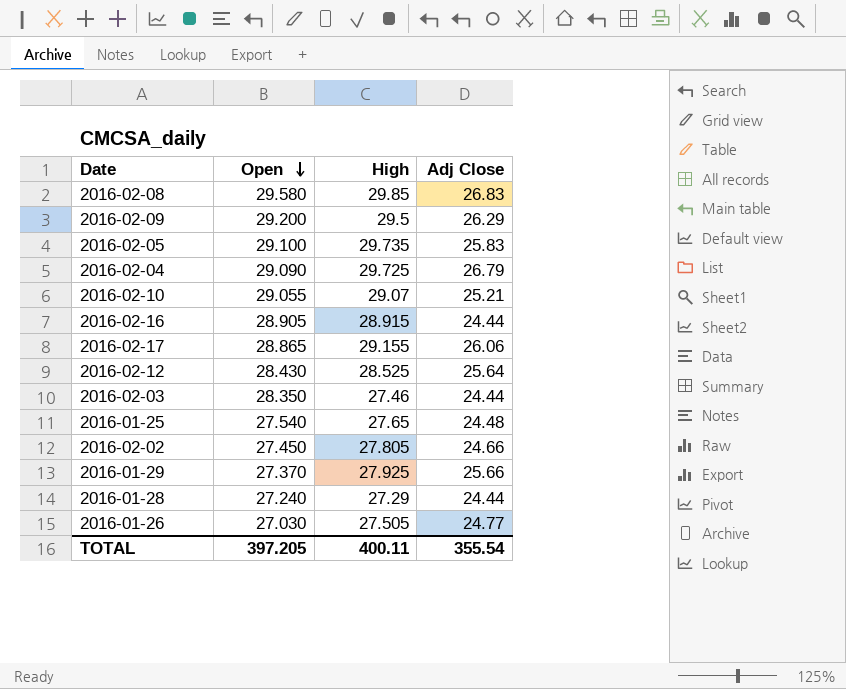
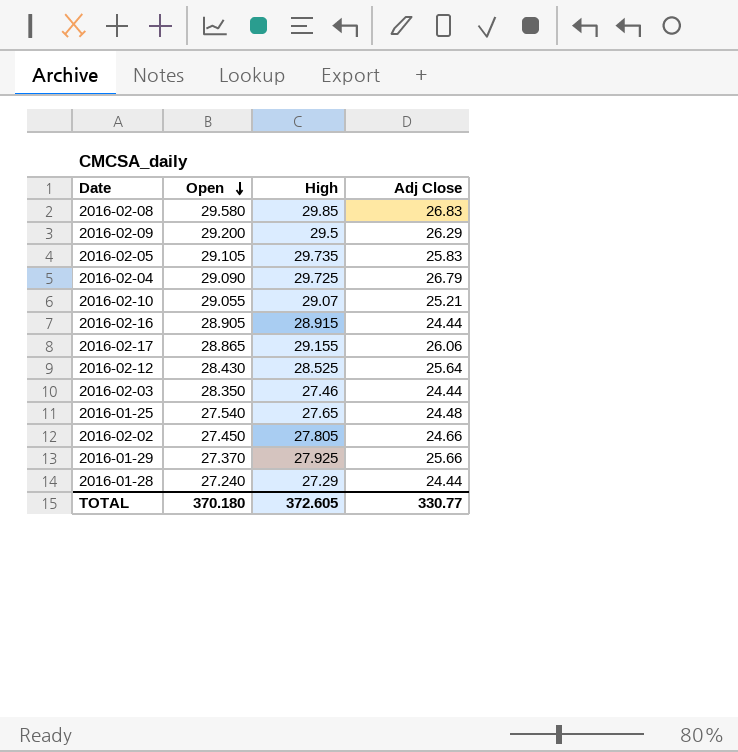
row 2016-01-26: 27.030 | 27.505 | 24.77 -> none
2016-02-05 | Open: 29.100 -> 29.105
TOTAL | Open: 397.205 -> 370.180
TOTAL | High: 400.11 -> 372.605
TOTAL | Adj Close: 355.54 -> 330.77

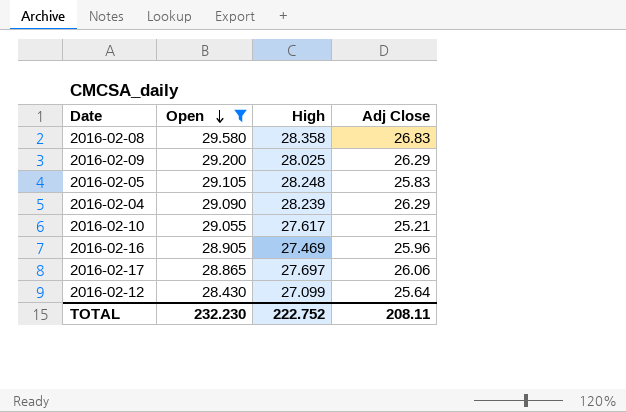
filter: none -> Open >= 28.430
2016-02-08 | High: 29.85 -> 28.358
2016-02-09 | High: 29.5 -> 28.025
2016-02-05 | High: 29.735 -> 28.248
2016-02-04 | High: 29.725 -> 28.239
2016-02-04 | Adj Close: 26.79 -> 26.29
2016-02-10 | High: 29.07 -> 27.617
2016-02-16 | High: 28.915 -> 27.469
2016-02-16 | Adj Close: 24.44 -> 25.96
2016-02-17 | High: 29.155 -> 27.697
2016-02-12 | High: 28.525 -> 27.099
TOTAL | Open: 370.180 -> 232.230
TOTAL | High: 372.605 -> 222.752
TOTAL | Adj Close: 330.77 -> 208.11

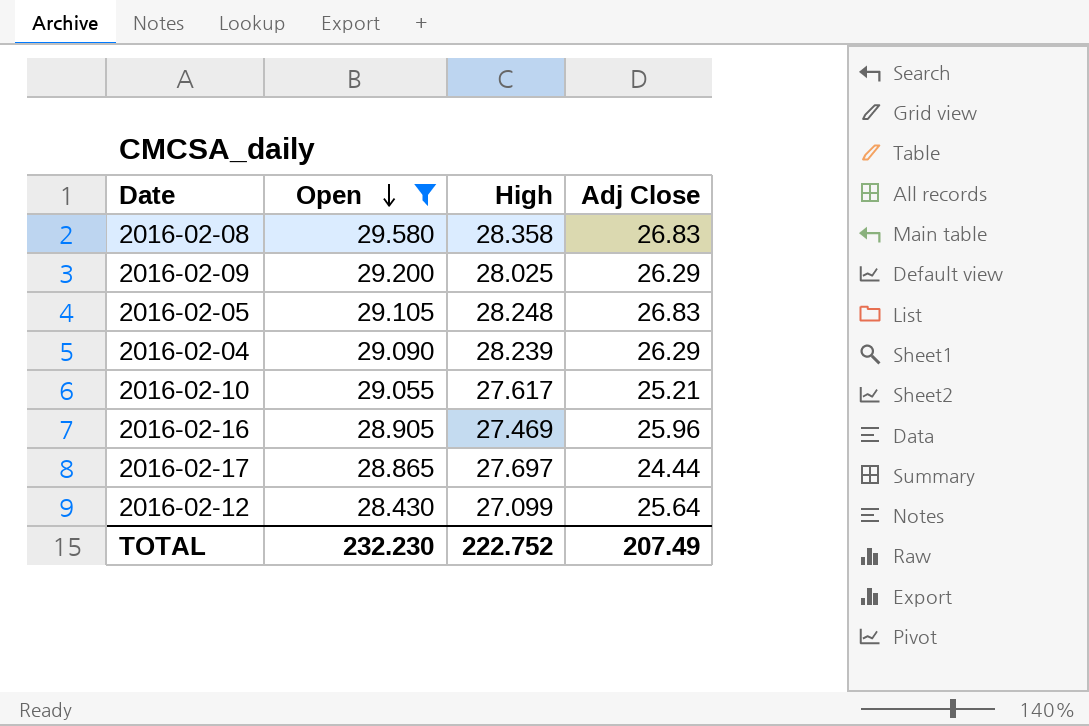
2016-02-05 | Adj Close: 25.83 -> 26.83
2016-02-17 | Adj Close: 26.06 -> 24.44
TOTAL | Adj Close: 208.11 -> 207.49

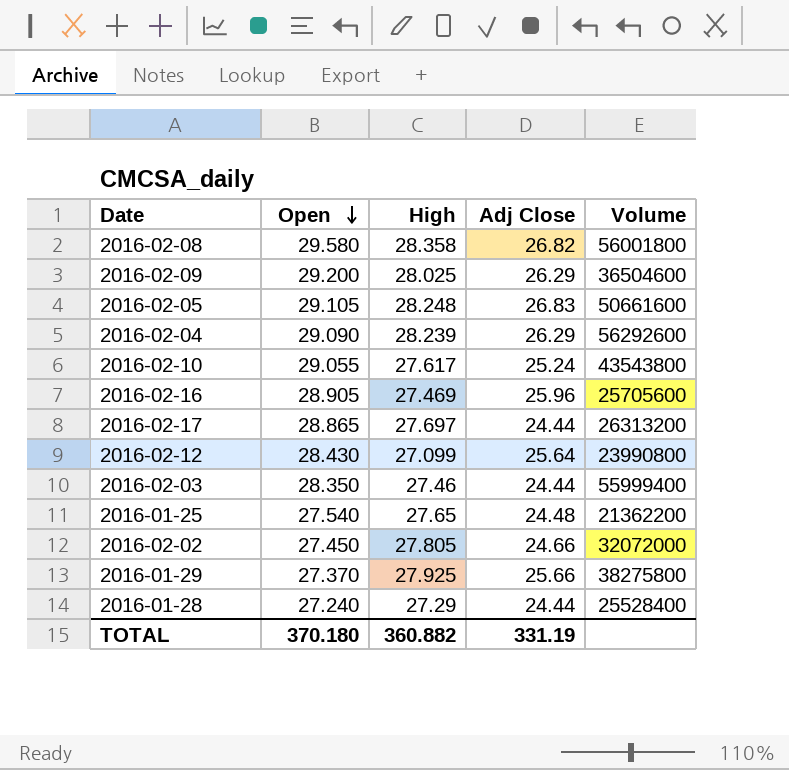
filter: Open >= 28.430 -> none
column Volume | position: none -> 5
2016-02-08 | Adj Close: 26.83 -> 26.82
2016-02-10 | Adj Close: 25.21 -> 25.24
TOTAL | Open: 232.230 -> 370.180
TOTAL | High: 222.752 -> 360.882
TOTAL | Adj Close: 207.49 -> 331.19

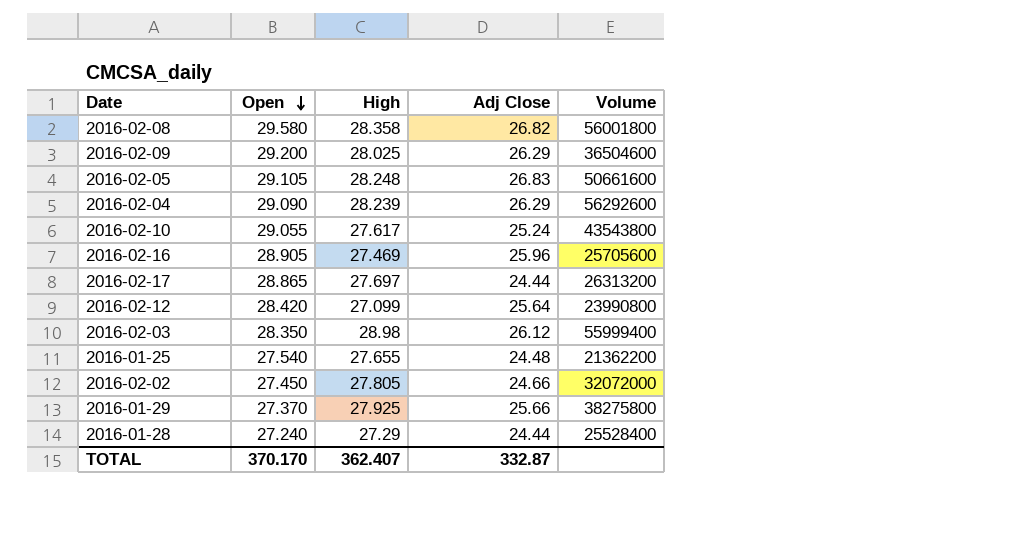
2016-02-12 | Open: 28.430 -> 28.420
2016-02-03 | High: 27.46 -> 28.98
2016-02-03 | Adj Close: 24.44 -> 26.12
2016-01-25 | High: 27.65 -> 27.655
TOTAL | Open: 370.180 -> 370.170
TOTAL | High: 360.882 -> 362.407
TOTAL | Adj Close: 331.19 -> 332.87

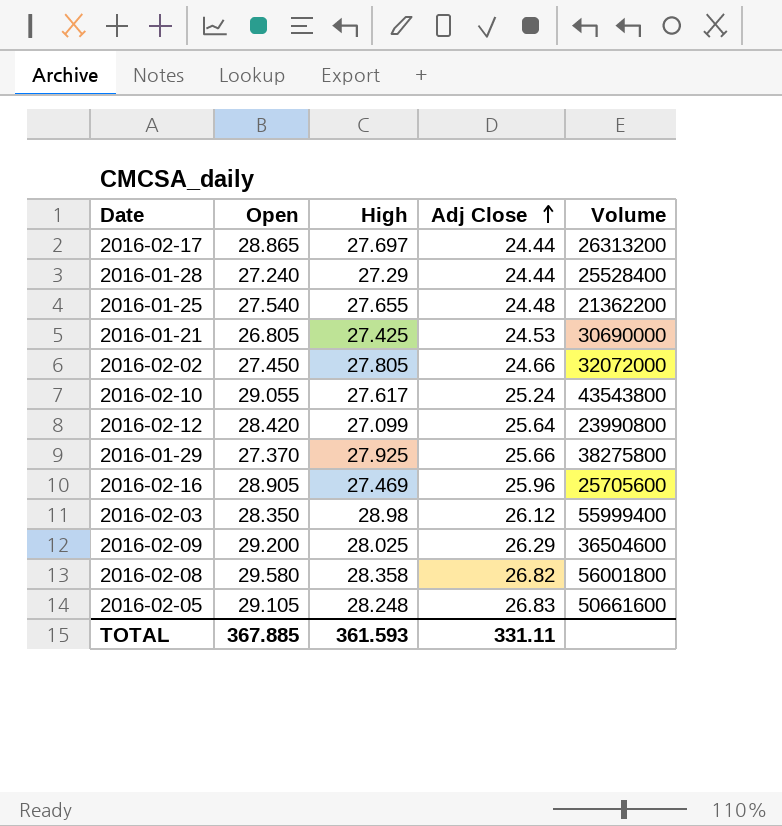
row order: Open descending -> Adj Close ascending
row 2016-02-04: 29.090 | 28.239 | 26.29 | 56292600 -> none
row 2016-01-21: none -> 26.805 | 27.425 | 24.53 | 30690000
TOTAL | Open: 370.170 -> 367.885
TOTAL | High: 362.407 -> 361.593
TOTAL | Adj Close: 332.87 -> 331.11

